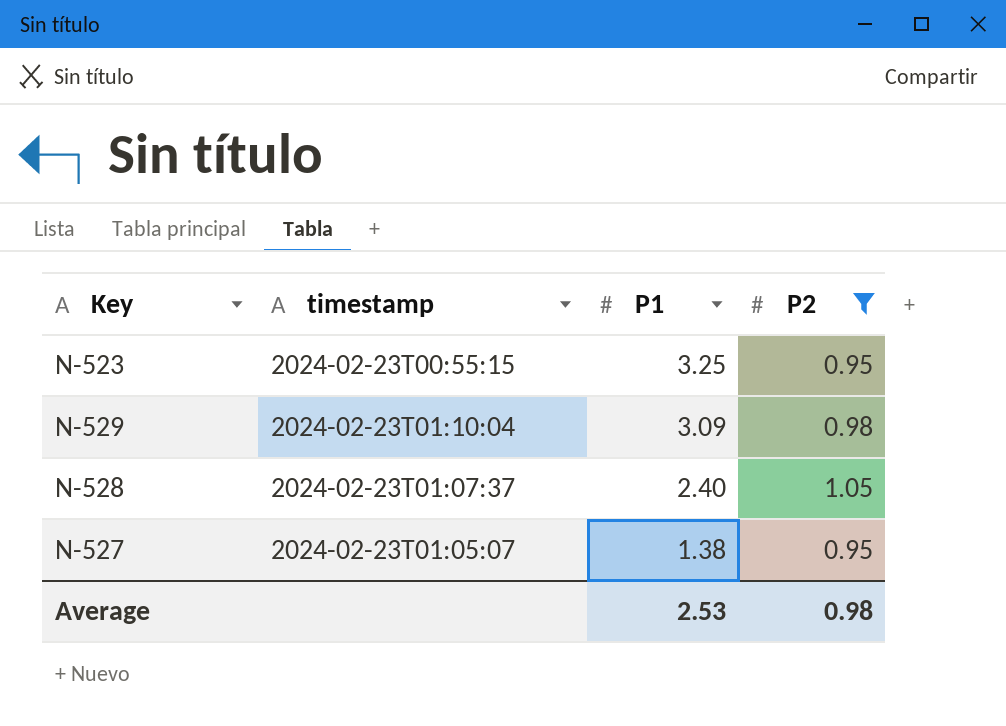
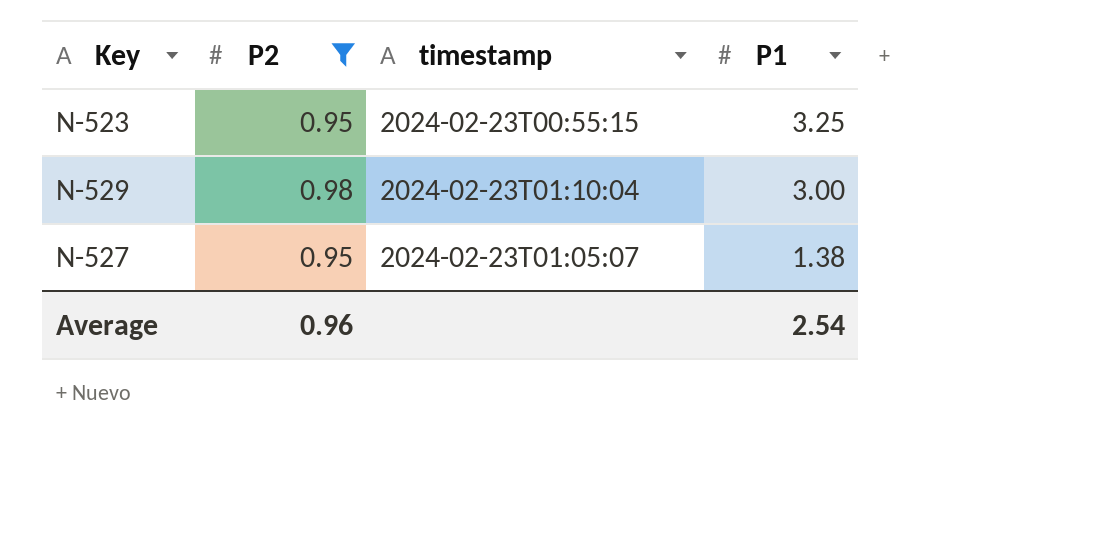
column P2 | position: 4 -> 2
row N-528: 2024-02-23T01:07:37 | 2.40 | 1.05 -> none
N-529 | P1: 3.09 -> 3.00
Average | P2: 0.98 -> 0.96
Average | P1: 2.53 -> 2.54

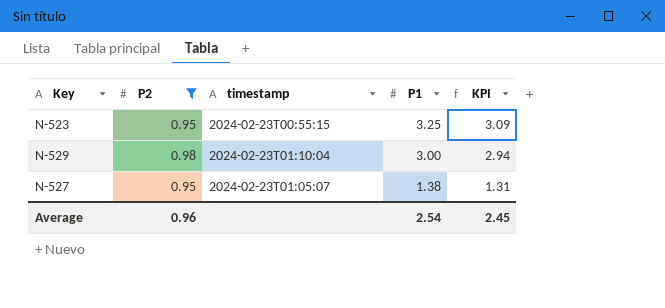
column KPI | formula: none -> [P2] * [P1]

